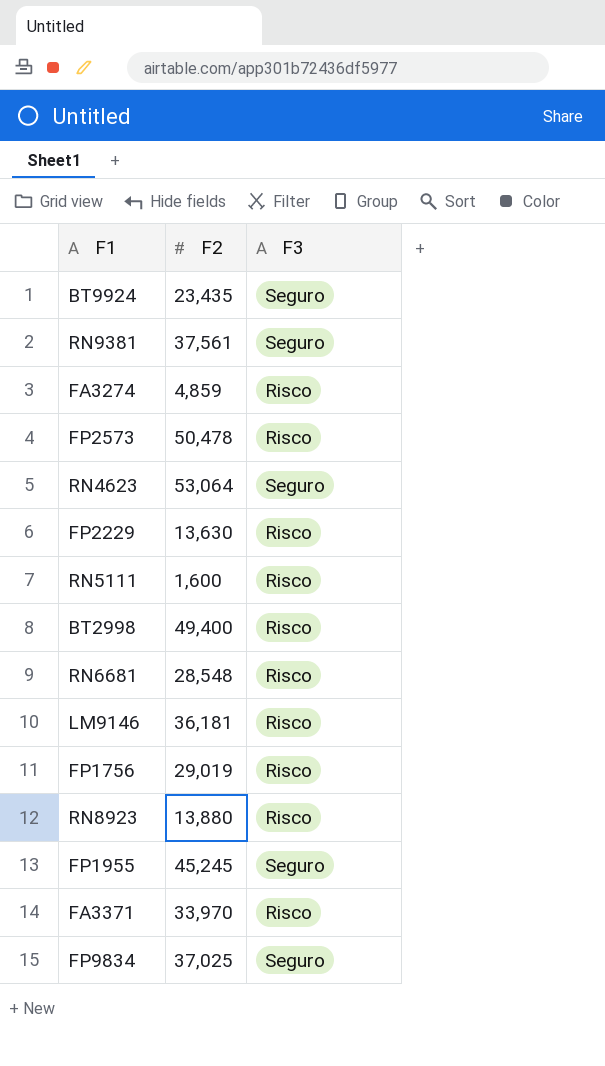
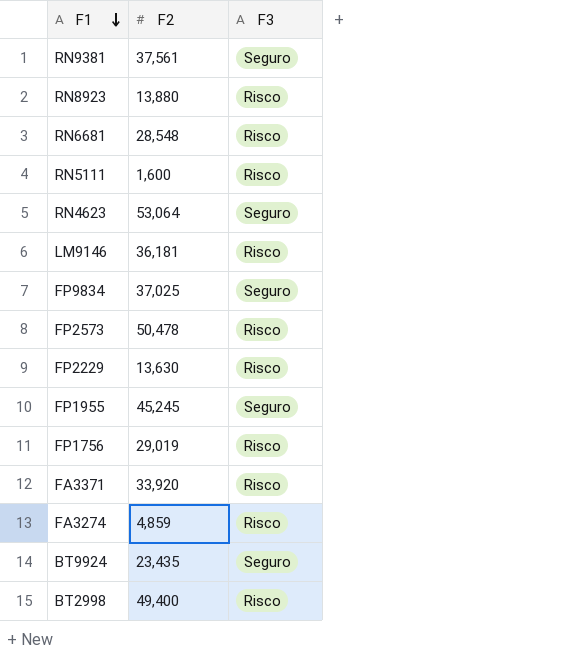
row order: none -> F1 descending
FA3371 | F2: 33,970 -> 33,920

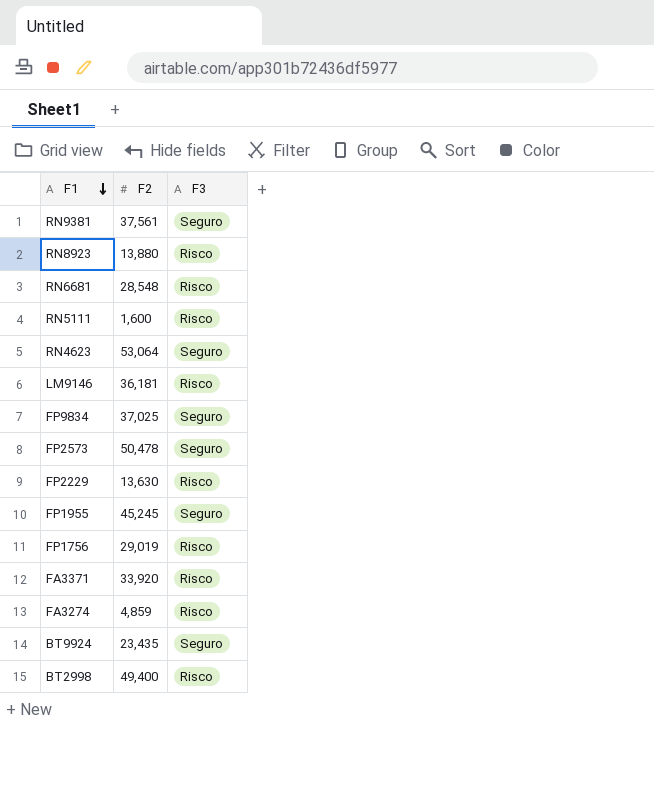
FP2573 | F3: Risco -> Seguro

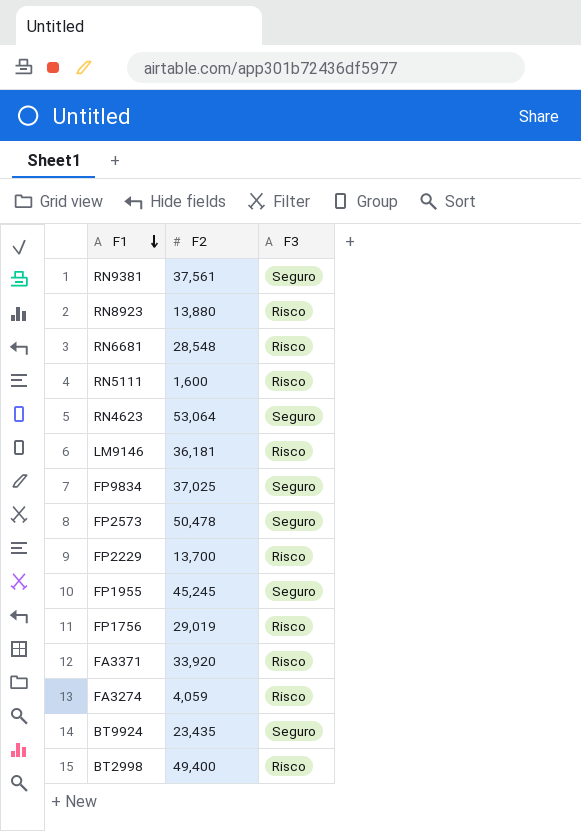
FP2229 | F2: 13,630 -> 13,700
FA3274 | F2: 4,859 -> 4,059

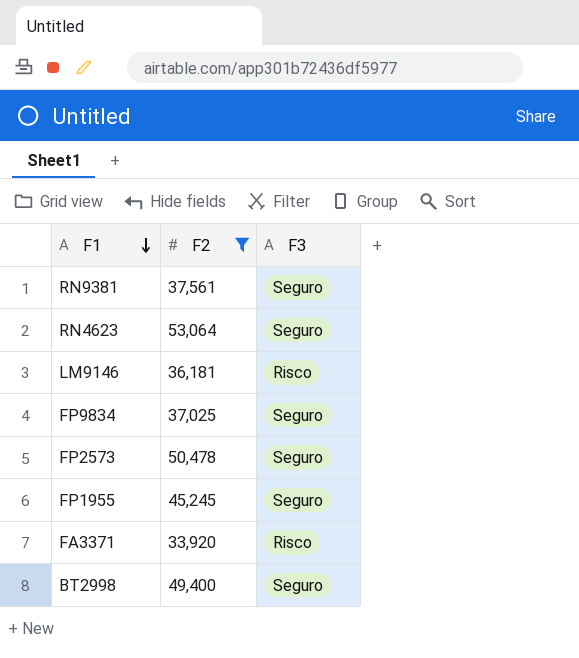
filter: none -> F2 >= 33,920
BT2998 | F3: Risco -> Seguro

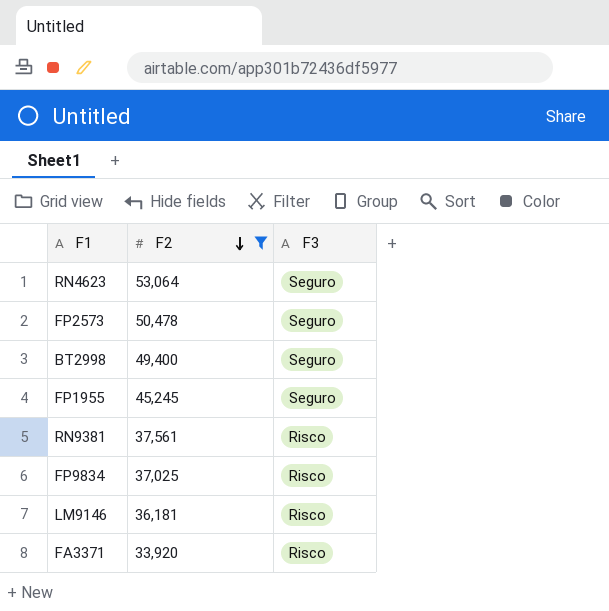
row order: F1 descending -> F2 descending
RN9381 | F3: Seguro -> Risco
FP9834 | F3: Seguro -> Risco

